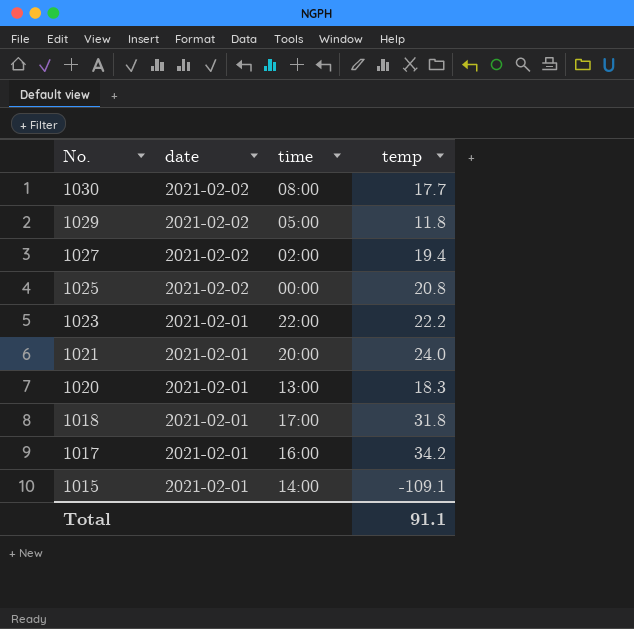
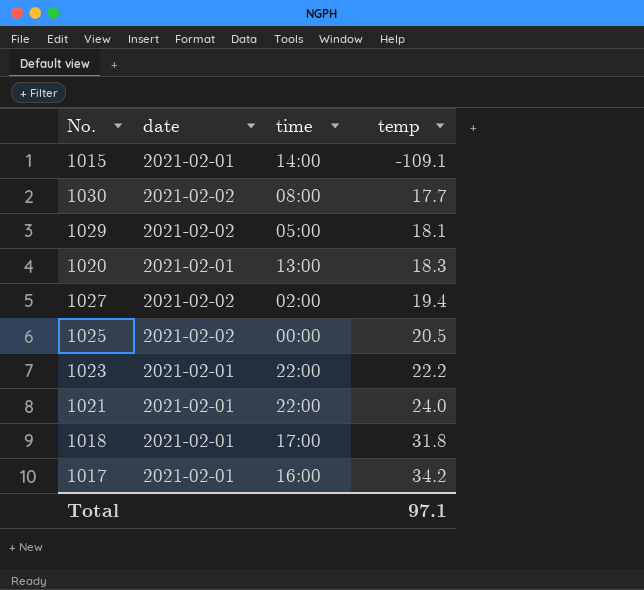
row order: No. descending -> temp ascending
1029 | temp: 11.8 -> 18.1
1025 | temp: 20.8 -> 20.5
1021 | time: 20:00 -> 22:00
Total | temp: 91.1 -> 97.1

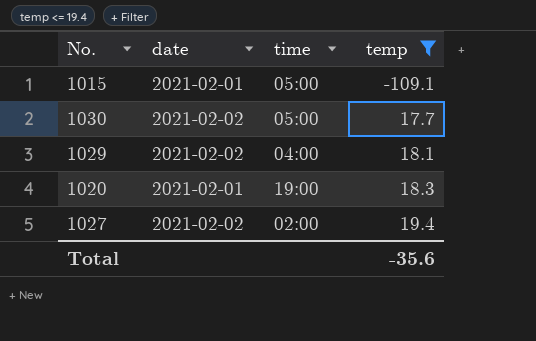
filter: none -> temp <= 19.4
1015 | time: 14:00 -> 05:00
1030 | time: 08:00 -> 05:00
1029 | time: 05:00 -> 04:00
1020 | time: 13:00 -> 19:00
Total | temp: 97.1 -> -35.6

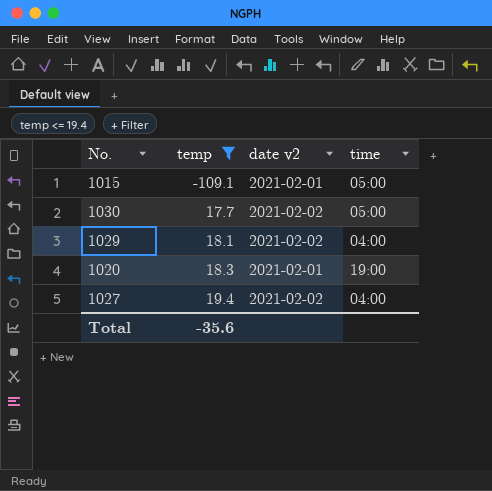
column temp | position: 4 -> 2
column name: date -> date v2
1027 | time: 02:00 -> 04:00

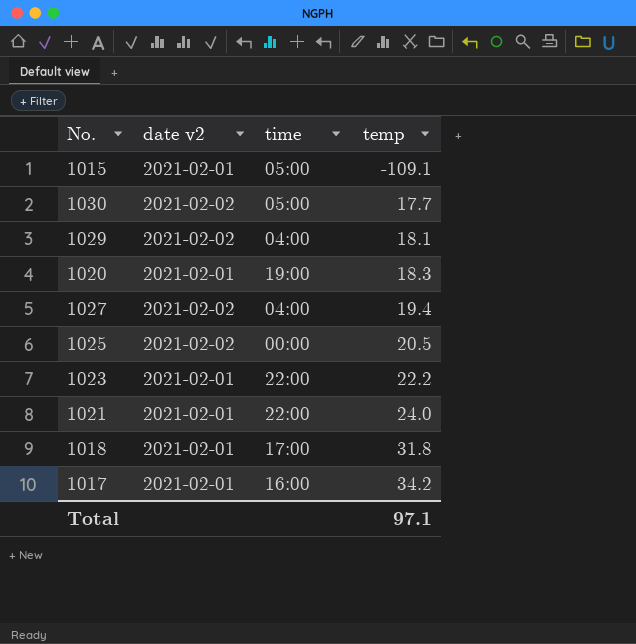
filter: temp <= 19.4 -> none
column temp | position: 2 -> 4
Total | temp: -35.6 -> 97.1

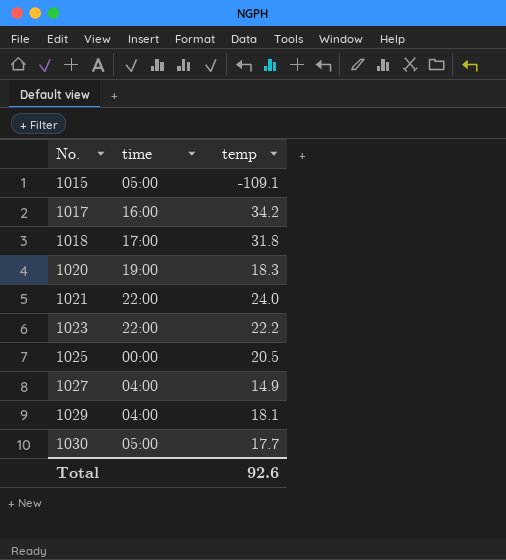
row order: temp ascending -> No. ascending
column date v2 | position: 2 -> none
1027 | temp: 19.4 -> 14.9
Total | temp: 97.1 -> 92.6

